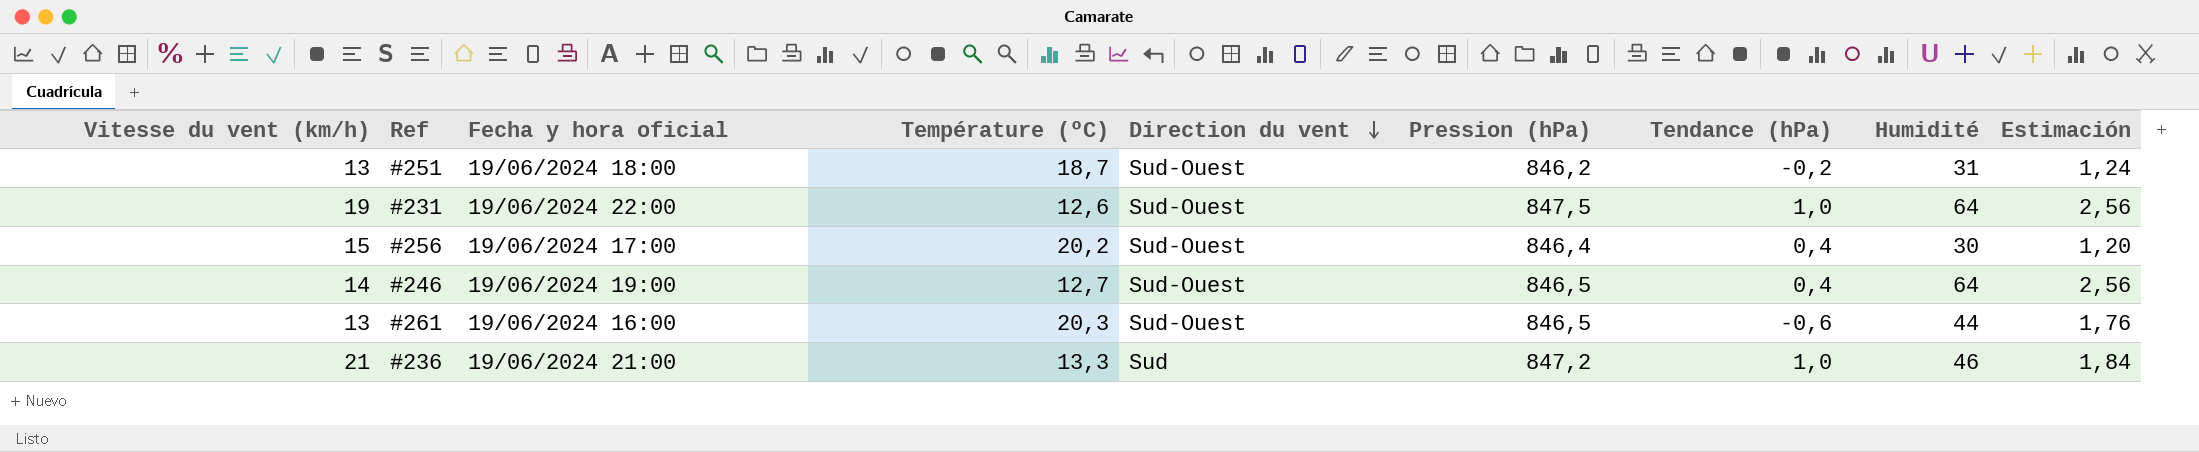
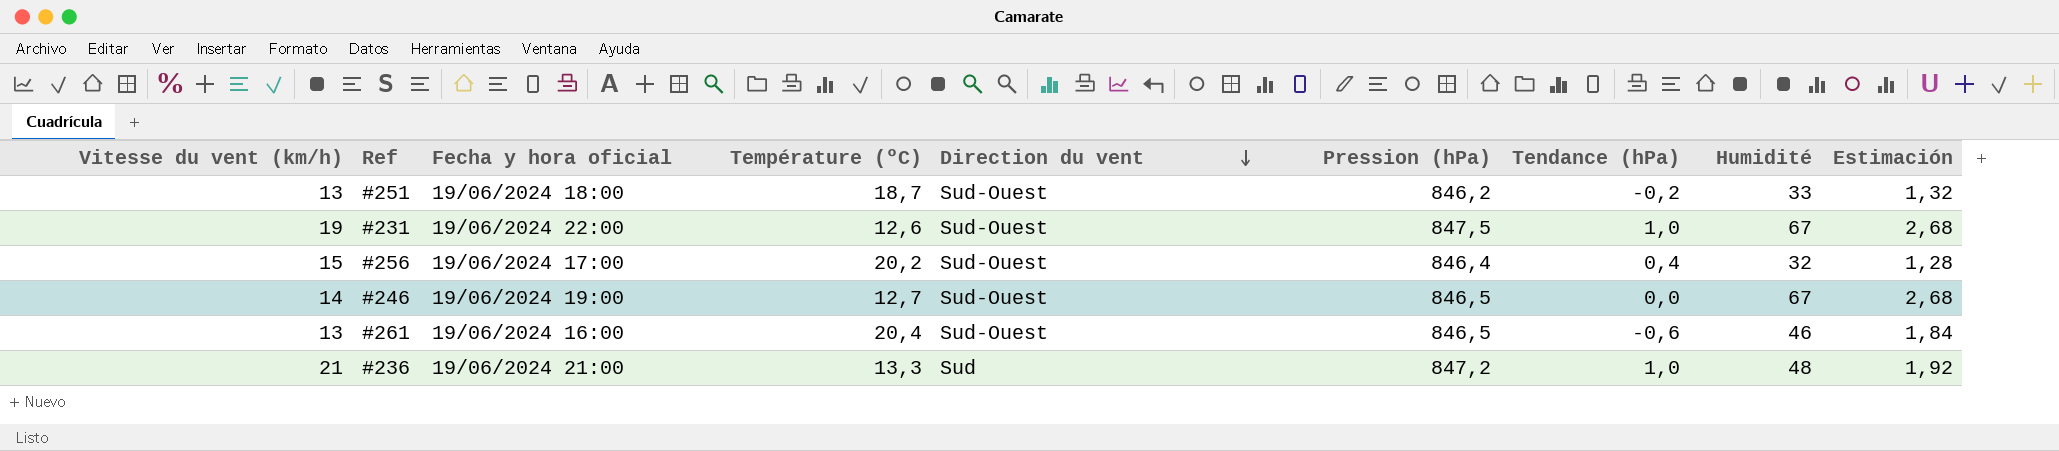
#251 | Humidité: 31 -> 33
#251 | Estimación: 1,24 -> 1,32
#231 | Humidité: 64 -> 67
#231 | Estimación: 2,56 -> 2,68
#256 | Humidité: 30 -> 32
#256 | Estimación: 1,20 -> 1,28
#246 | Tendance (hPa): 0,4 -> 0,0
#246 | Humidité: 64 -> 67
#246 | Estimación: 2,56 -> 2,68
#261 | Température (ºC): 20,3 -> 20,4
#261 | Humidité: 44 -> 46
#261 | Estimación: 1,76 -> 1,84
#236 | Humidité: 46 -> 48
#236 | Estimación: 1,84 -> 1,92

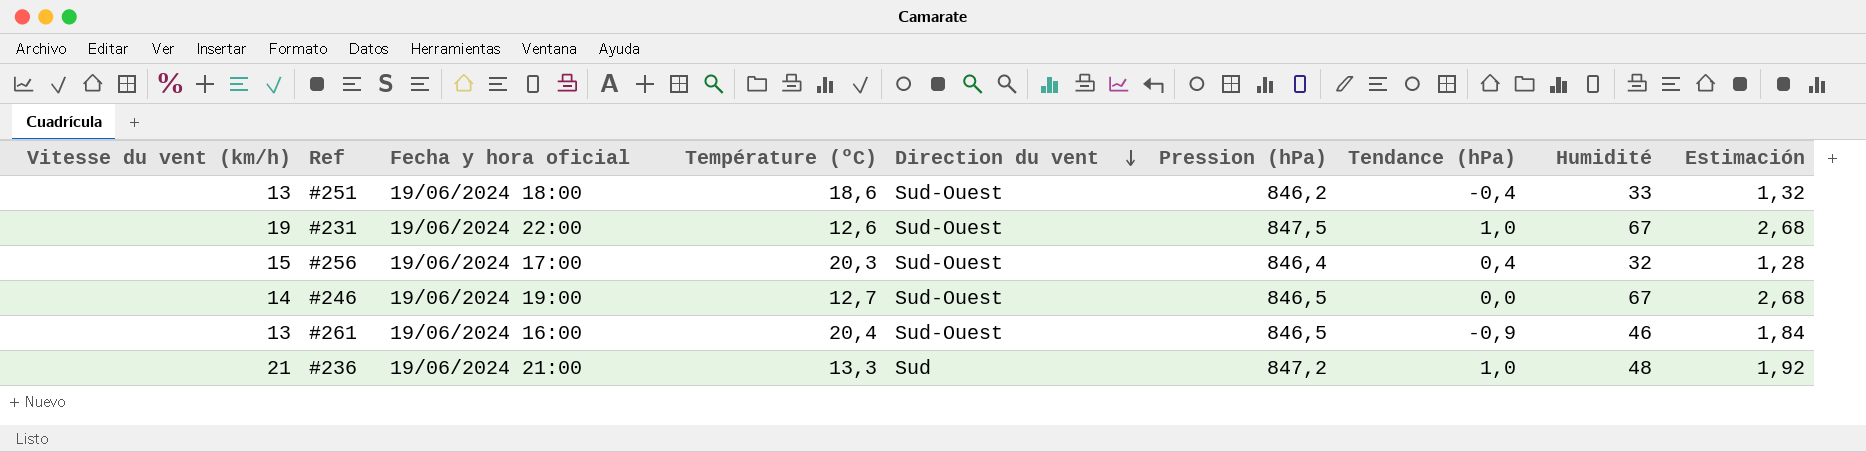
#251 | Température (ºC): 18,7 -> 18,6
#251 | Tendance (hPa): -0,2 -> -0,4
#256 | Température (ºC): 20,2 -> 20,3
#261 | Tendance (hPa): -0,6 -> -0,9

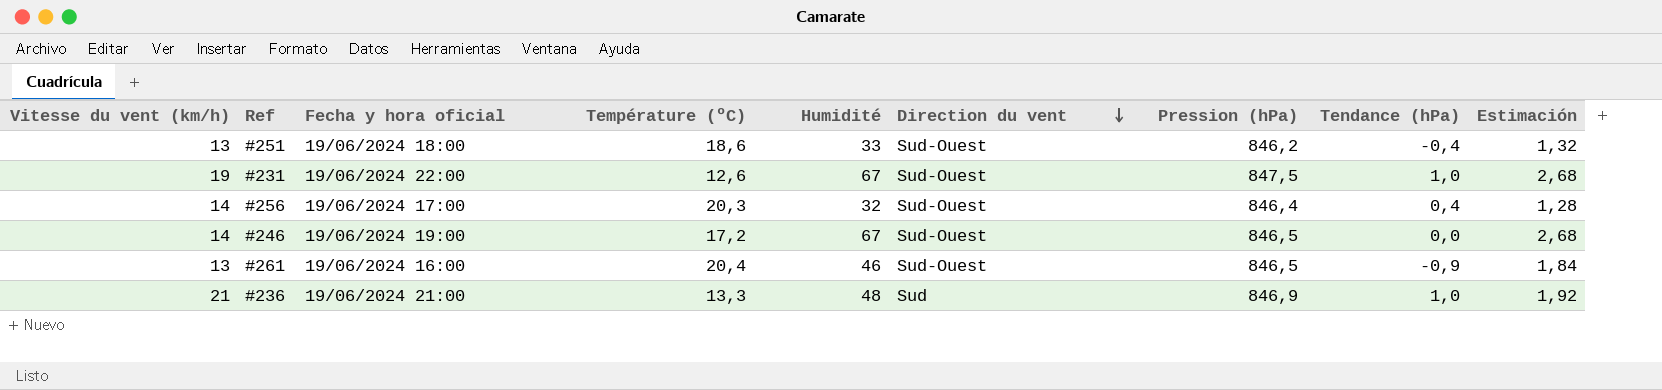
column Humidité | position: 8 -> 5
#256 | Vitesse du vent (km/h): 15 -> 14
#246 | Température (ºC): 12,7 -> 17,2
#236 | Pression (hPa): 847,2 -> 846,9

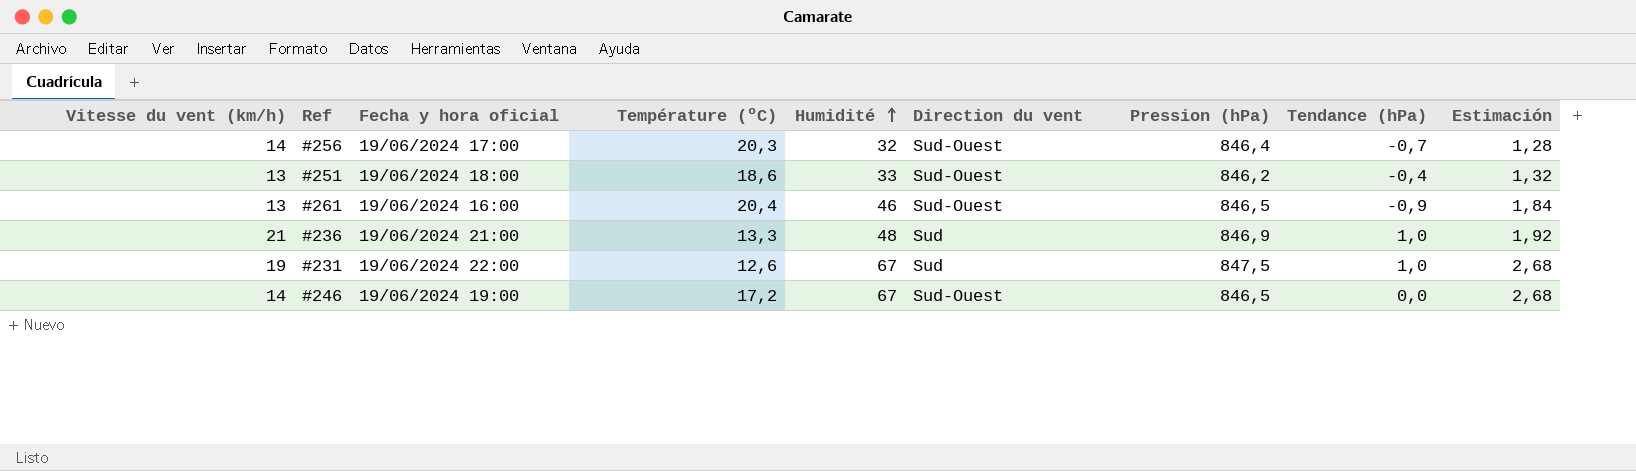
row order: Direction du vent descending -> Humidité ascending
#256 | Tendance (hPa): 0,4 -> -0,7
#231 | Direction du vent: Sud-Ouest -> Sud

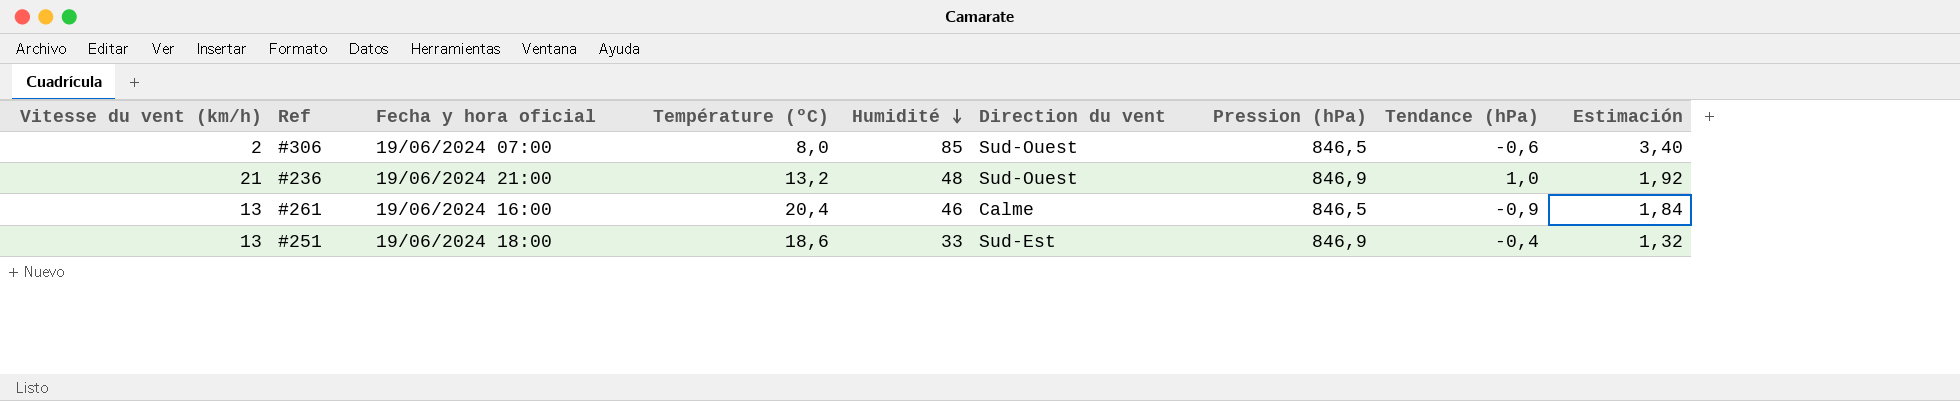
row order: Humidité ascending -> Humidité descending
row #256: 14 | 19/06/2024 17:00 | 20,3 | 32 | Sud-Ouest | 846,4 | -0,7 | 1,28 -> none
row #231: 19 | 19/06/2024 22:00 | 12,6 | 67 | Sud | 847,5 | 1,0 | 2,68 -> none
row #246: 14 | 19/06/2024 19:00 | 17,2 | 67 | Sud-Ouest | 846,5 | 0,0 | 2,68 -> none
row #306: none -> 2 | 19/06/2024 07:00 | 8,0 | 85 | Sud-Ouest | 846,5 | -0,6 | 3,40
#236 | Température (ºC): 13,3 -> 13,2
#236 | Direction du vent: Sud -> Sud-Ouest
#261 | Direction du vent: Sud-Ouest -> Calme
#251 | Direction du vent: Sud-Ouest -> Sud-Est
#251 | Pression (hPa): 846,2 -> 846,9

